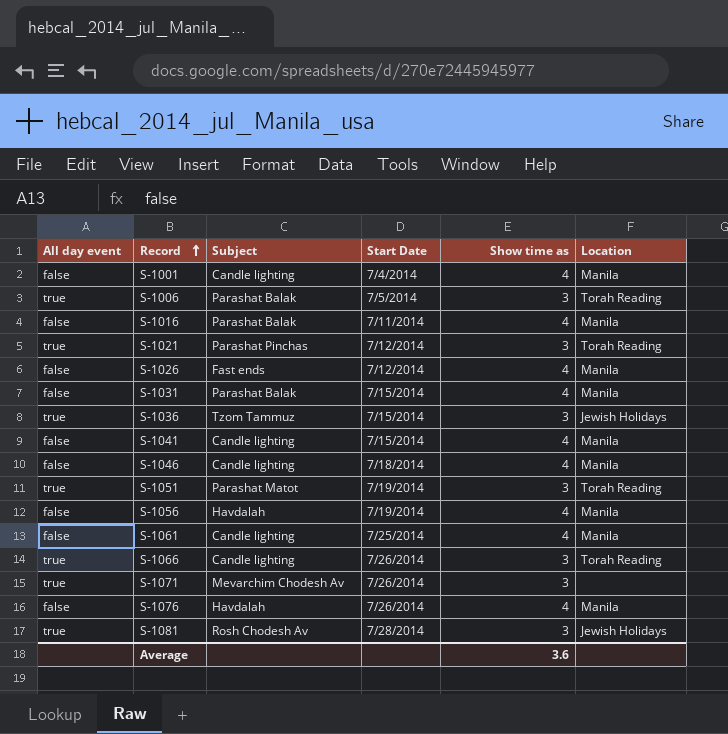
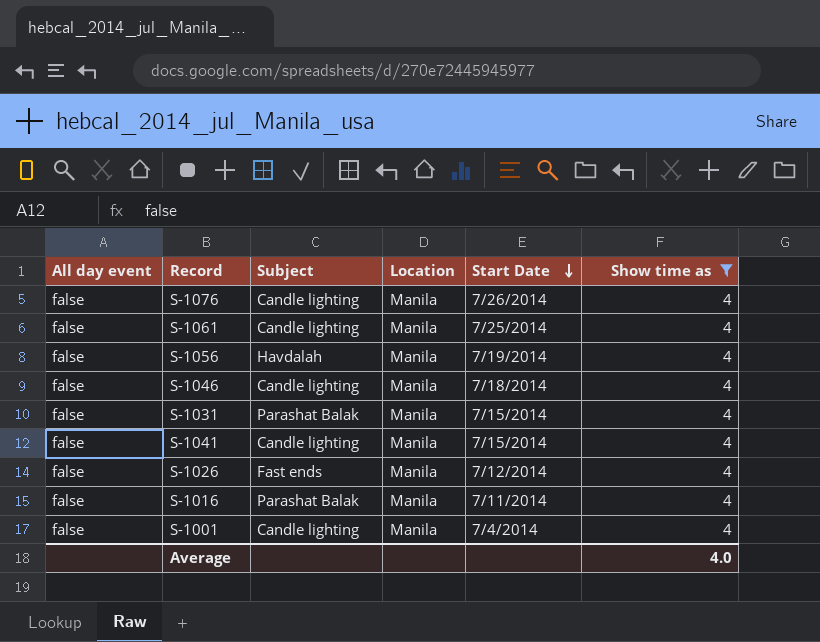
filter: none -> Show time as = 4
row order: Record ascending -> Start Date descending
column Location | position: 6 -> 4
S-1076 | Subject: Havdalah -> Candle lighting
Average | Show time as: 3.6 -> 4.0

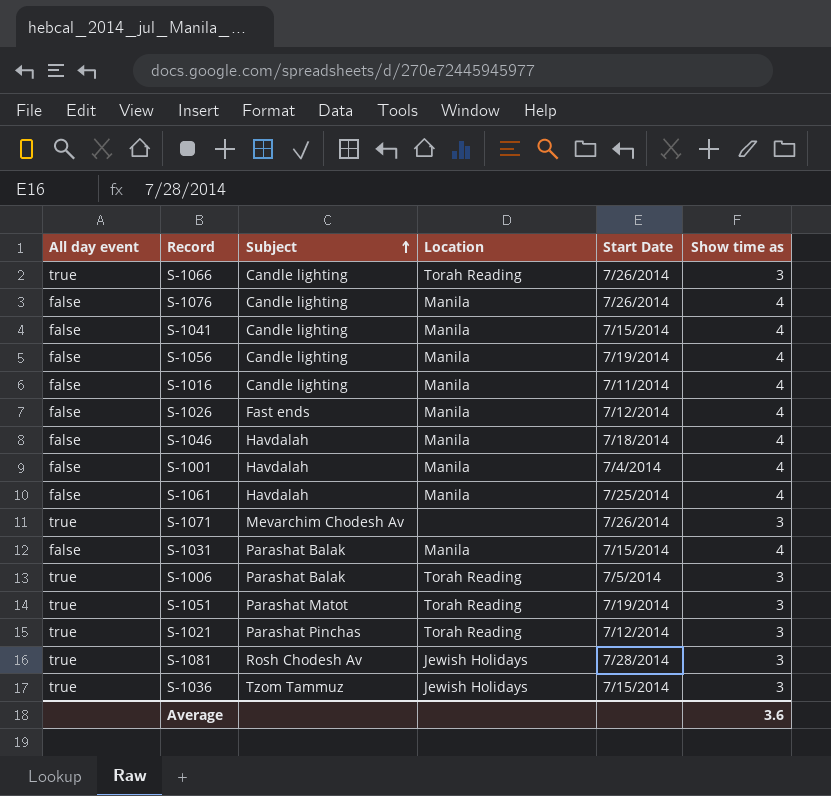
filter: Show time as = 4 -> none
row order: Start Date descending -> Subject ascending
S-1056 | Subject: Havdalah -> Candle lighting
S-1016 | Subject: Parashat Balak -> Candle lighting
S-1046 | Subject: Candle lighting -> Havdalah
S-1001 | Subject: Candle lighting -> Havdalah
S-1061 | Subject: Candle lighting -> Havdalah
Average | Show time as: 4.0 -> 3.6

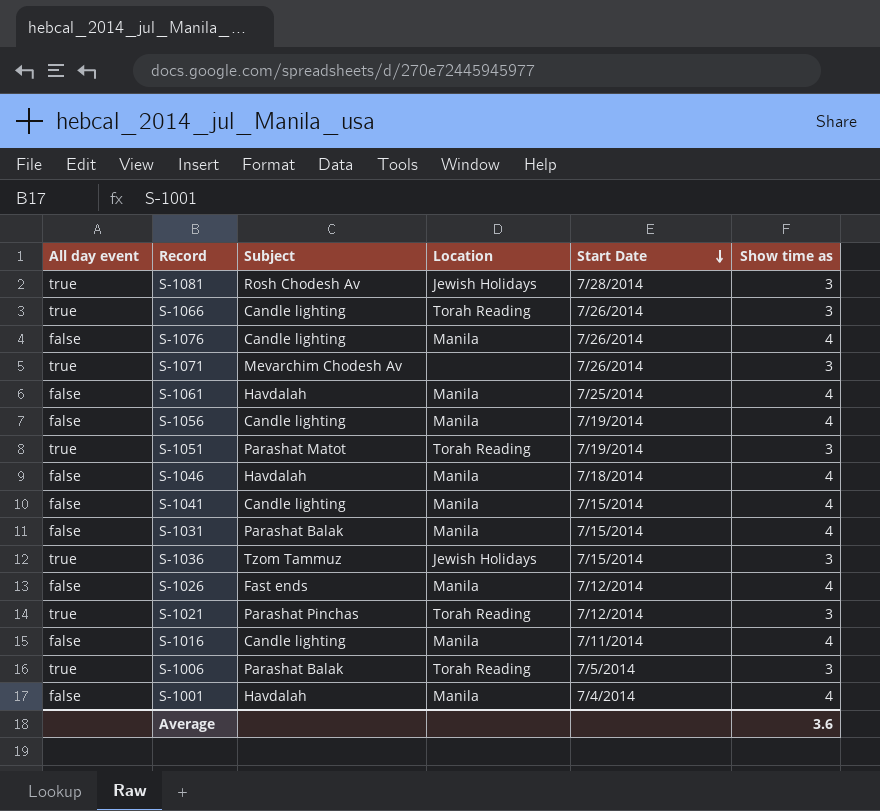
row order: Subject ascending -> Start Date descending

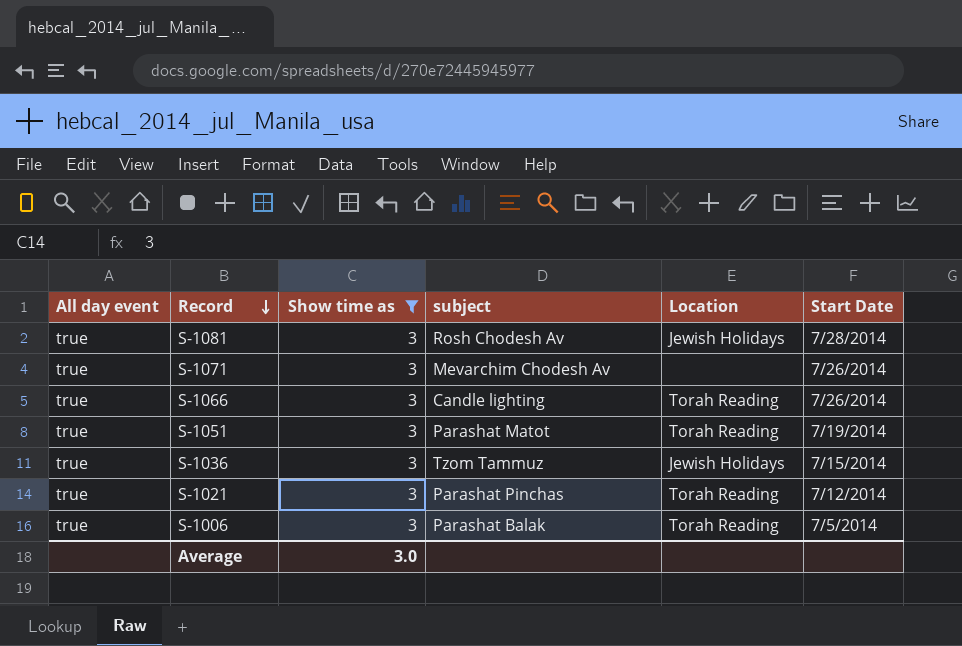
filter: none -> Show time as = 3
row order: Start Date descending -> Record descending
column Show time as | position: 6 -> 3
column name: Subject -> subject
Average | Show time as: 3.6 -> 3.0

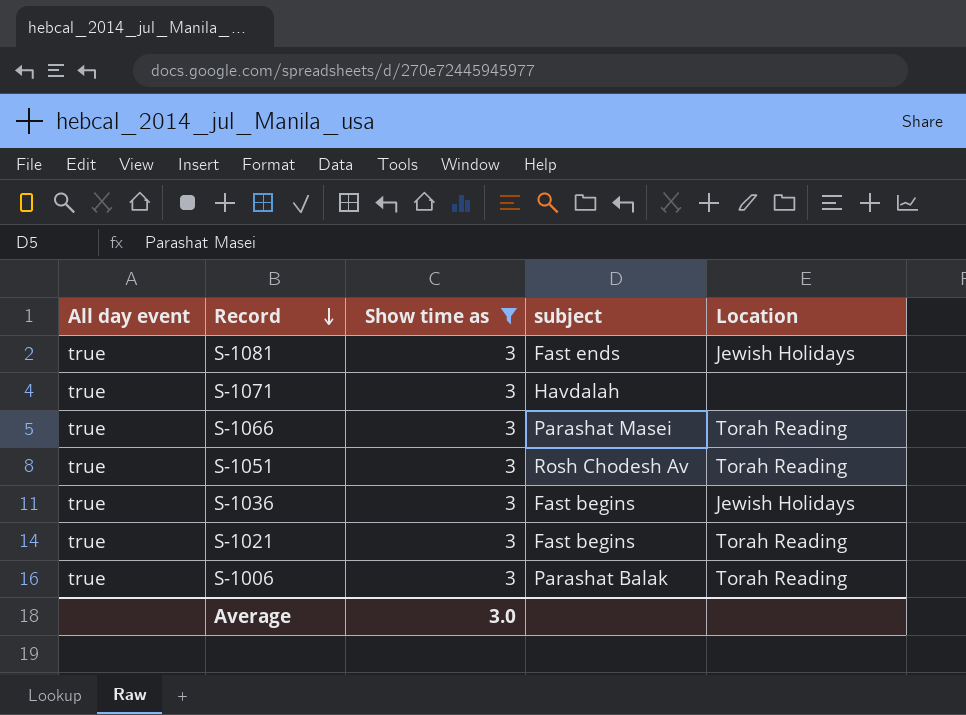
column Start Date | position: 6 -> none
S-1081 | subject: Rosh Chodesh Av -> Fast ends
S-1071 | subject: Mevarchim Chodesh Av -> Havdalah
S-1066 | subject: Candle lighting -> Parashat Masei
S-1051 | subject: Parashat Matot -> Rosh Chodesh Av
S-1036 | subject: Tzom Tammuz -> Fast begins
S-1021 | subject: Parashat Pinchas -> Fast begins

